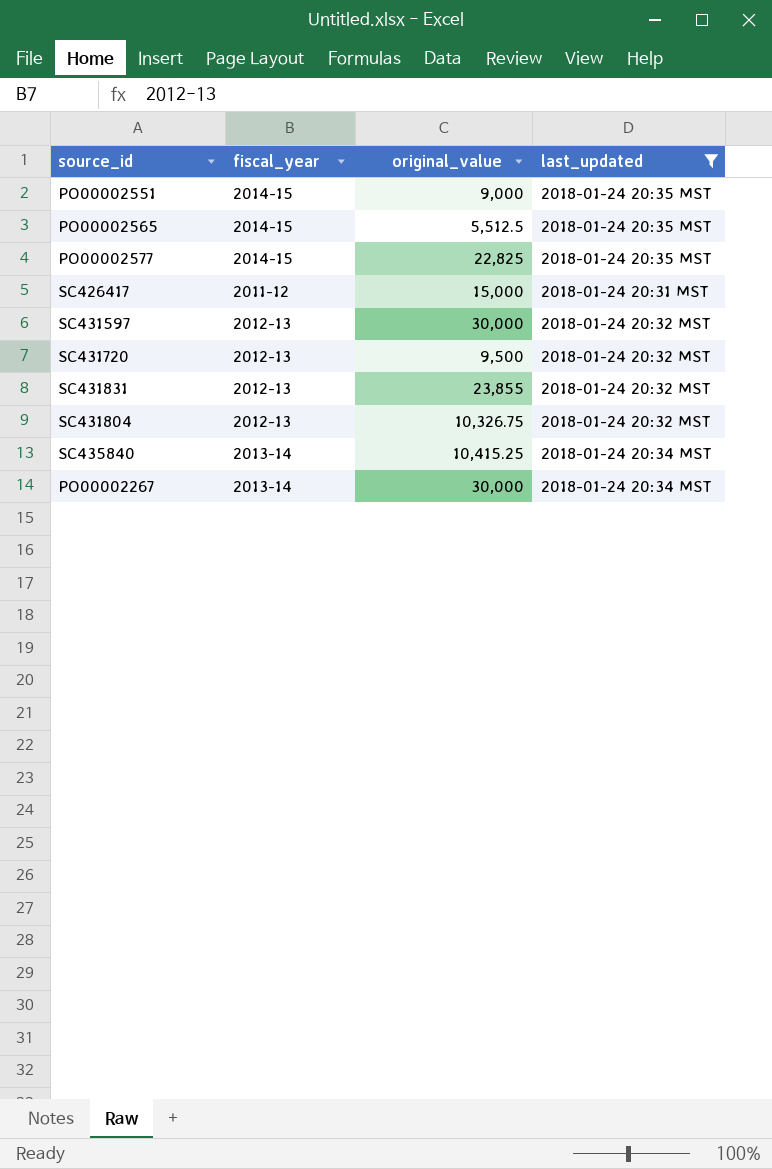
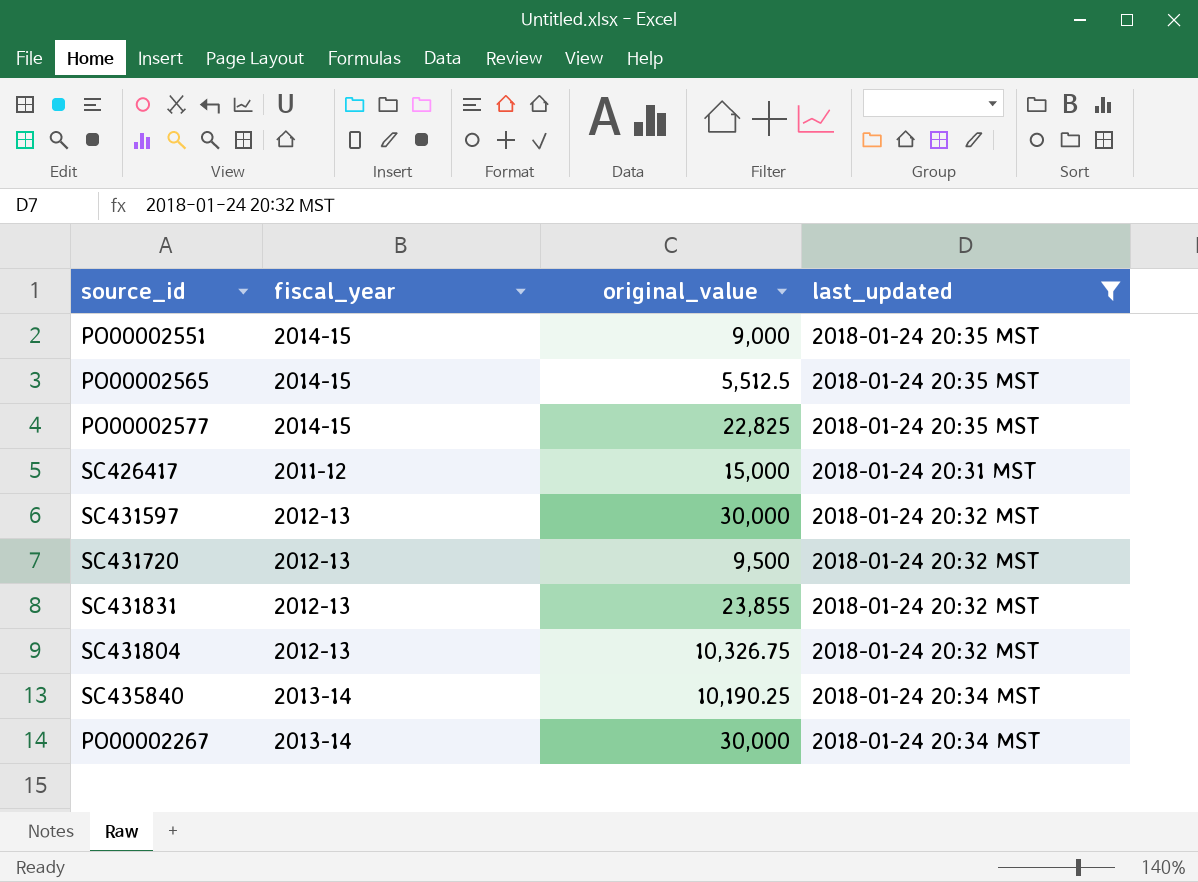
SC435840 | original_value: 10,415.25 -> 10,190.25

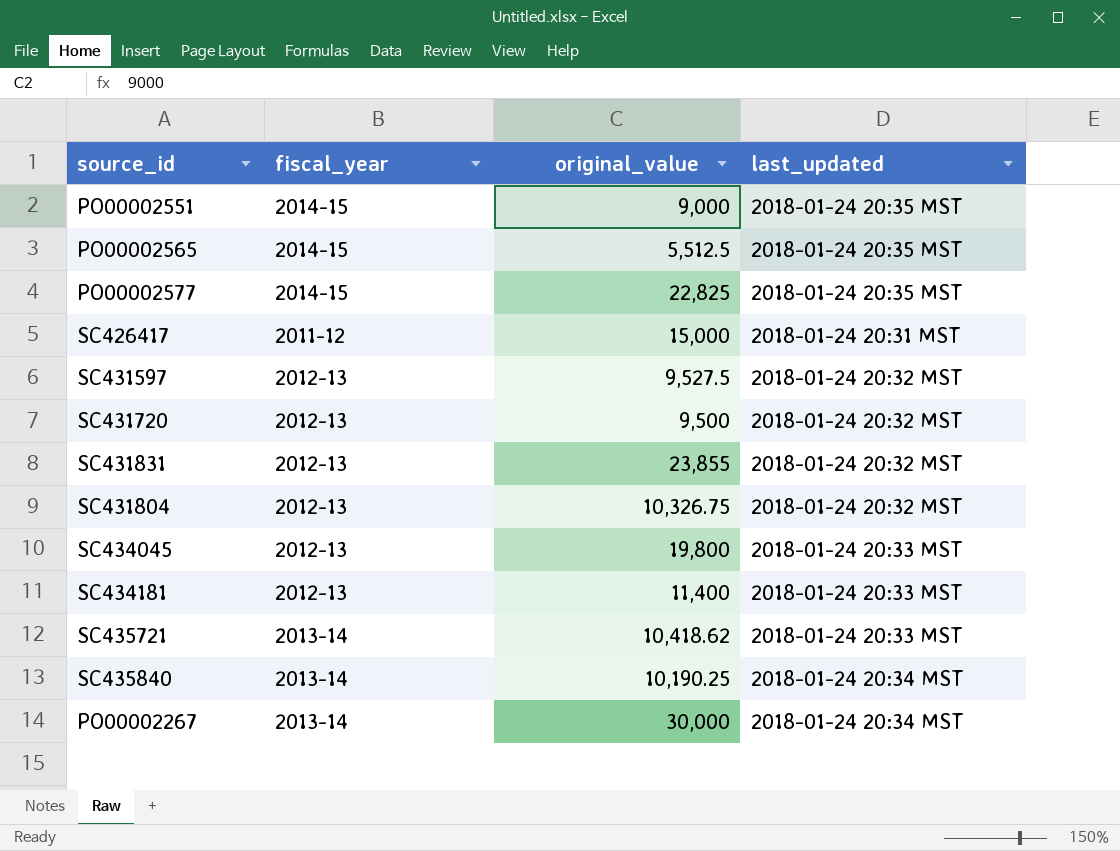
filter: last_updated != 2018-01-24 20:33 MST -> none
SC431597 | original_value: 30,000 -> 9,527.5

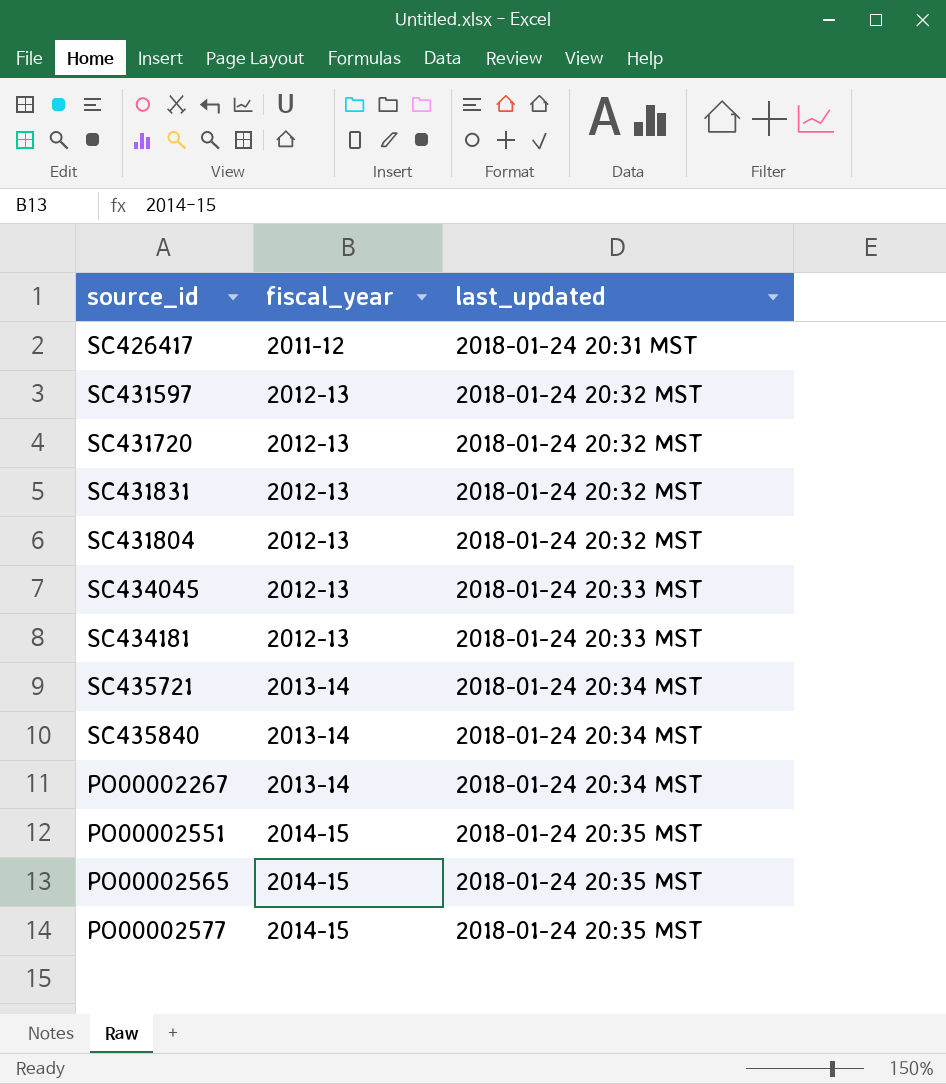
row order: none -> fiscal_year ascending
column original_value | position: 3 -> none
SC435721 | last_updated: 2018-01-24 20:33 MST -> 2018-01-24 20:34 MST

